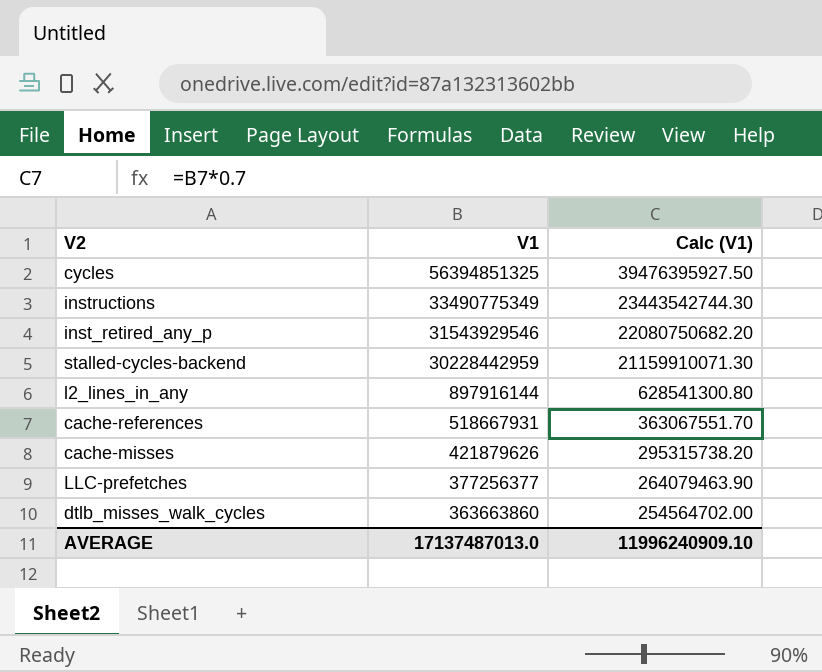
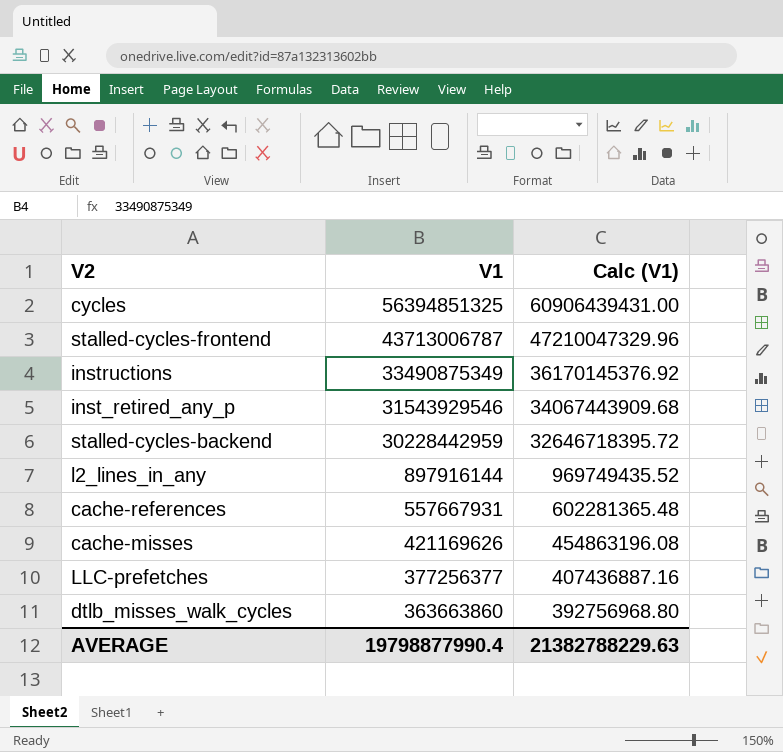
column Calc (V1) | formula: [V1] * 0.7 -> [V1] * 1.08
row stalled-cycles-frontend: none -> 43713006787 | 47210047329.96
instructions | V1: 33490775349 -> 33490875349
cache-references | V1: 518667931 -> 557667931
cache-misses | V1: 421879626 -> 421169626
AVERAGE | V1: 17137487013.0 -> 19798877990.4
AVERAGE | Calc (V1): 11996240909.10 -> 21382788229.63

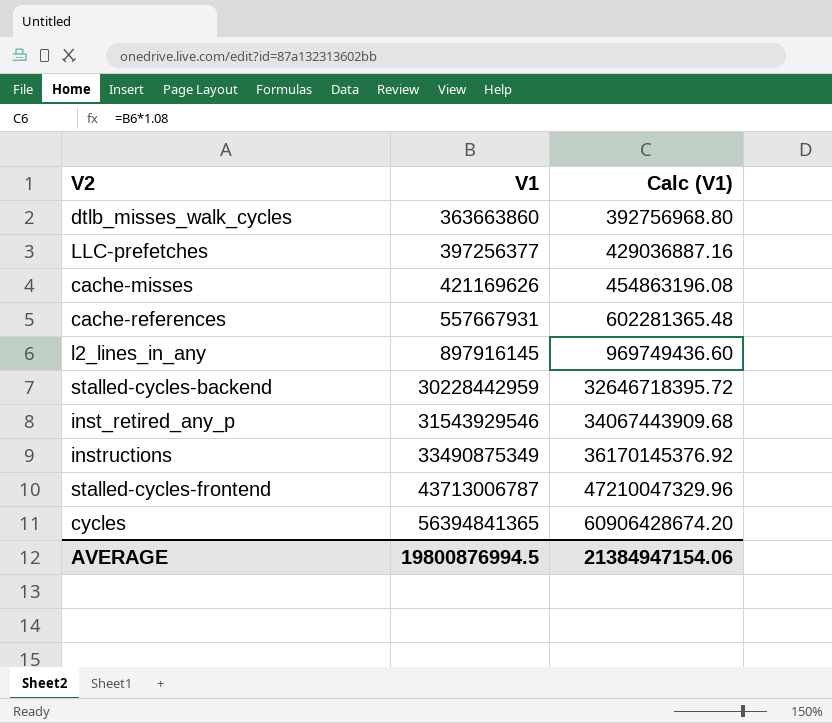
row order: V1 descending -> V1 ascending
LLC-prefetches | V1: 377256377 -> 397256377
LLC-prefetches | Calc (V1): 407436887.16 -> 429036887.16
l2_lines_in_any | V1: 897916144 -> 897916145
l2_lines_in_any | Calc (V1): 969749435.52 -> 969749436.60
cycles | V1: 56394851325 -> 56394841365
cycles | Calc (V1): 60906439431.00 -> 60906428674.20
AVERAGE | V1: 19798877990.4 -> 19800876994.5
AVERAGE | Calc (V1): 21382788229.63 -> 21384947154.06

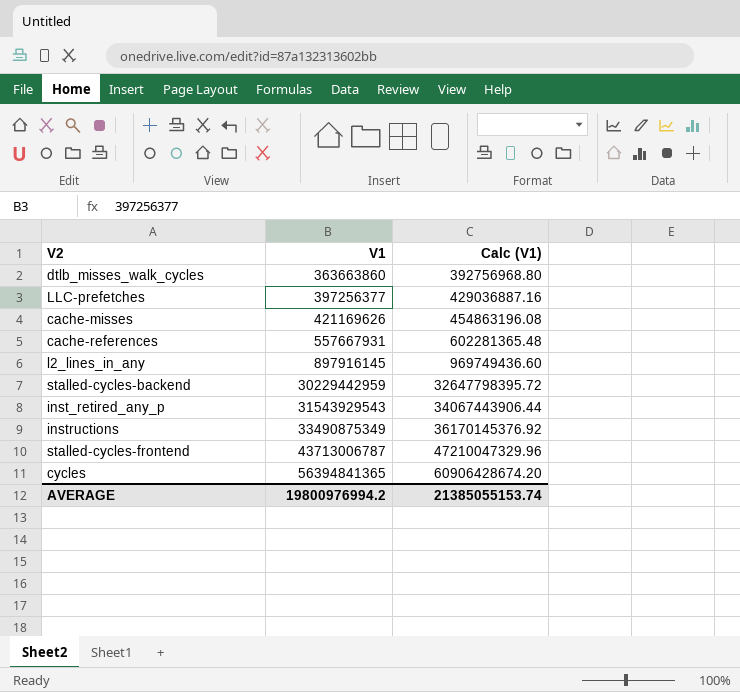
stalled-cycles-backend | V1: 30228442959 -> 30229442959
stalled-cycles-backend | Calc (V1): 32646718395.72 -> 32647798395.72
inst_retired_any_p | V1: 31543929546 -> 31543929543
inst_retired_any_p | Calc (V1): 34067443909.68 -> 34067443906.44
AVERAGE | V1: 19800876994.5 -> 19800976994.2
AVERAGE | Calc (V1): 21384947154.06 -> 21385055153.74

